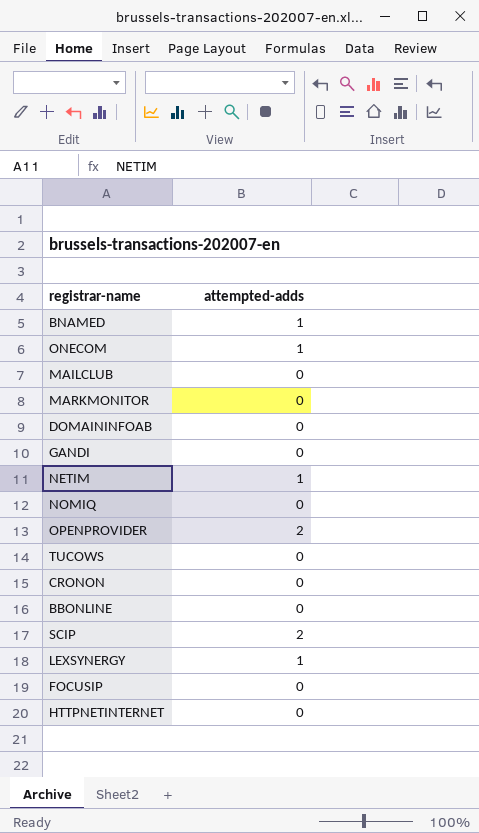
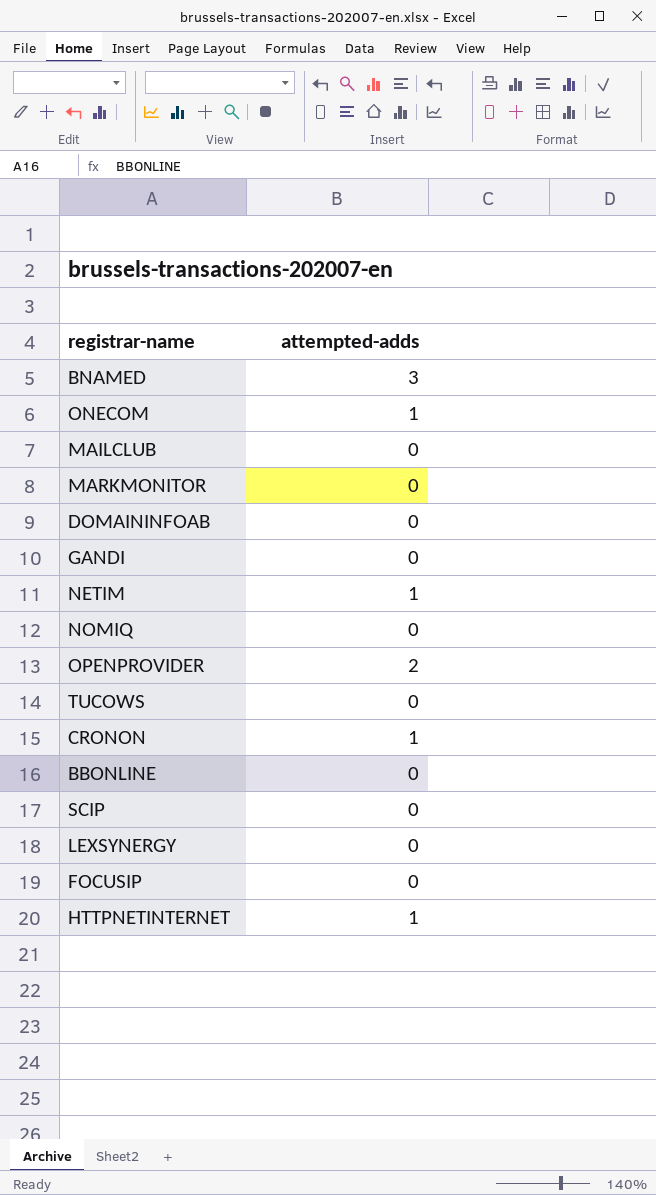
BNAMED | attempted-adds: 1 -> 3
CRONON | attempted-adds: 0 -> 1
SCIP | attempted-adds: 2 -> 0
LEXSYNERGY | attempted-adds: 1 -> 0
HTTPNETINTERNET | attempted-adds: 0 -> 1

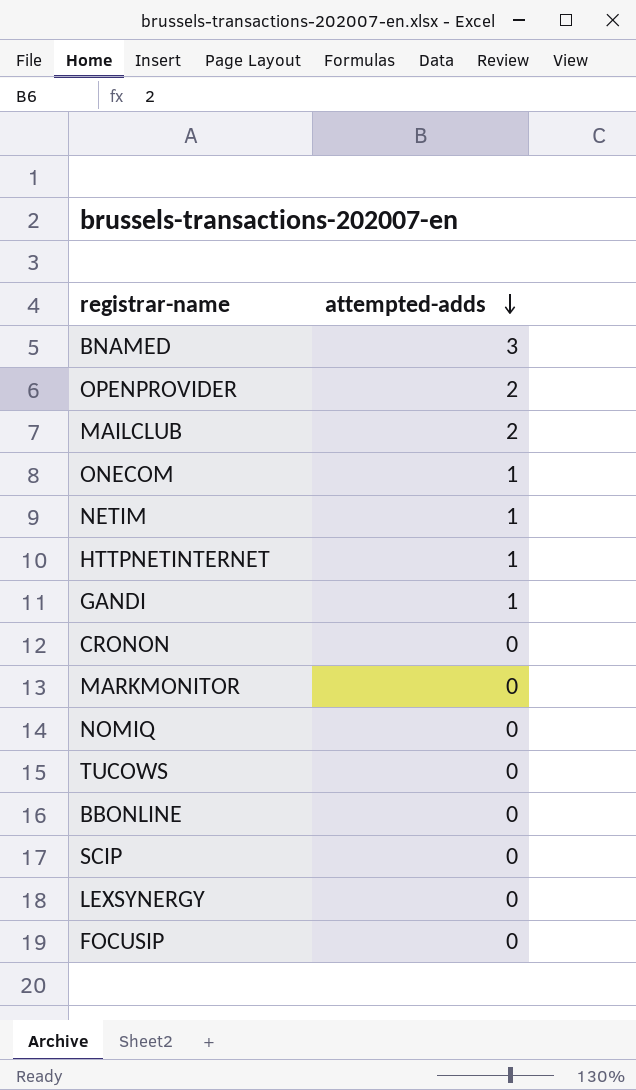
row order: none -> attempted-adds descending
row DOMAININFOAB: 0 -> none
MAILCLUB | attempted-adds: 0 -> 2
GANDI | attempted-adds: 0 -> 1
CRONON | attempted-adds: 1 -> 0

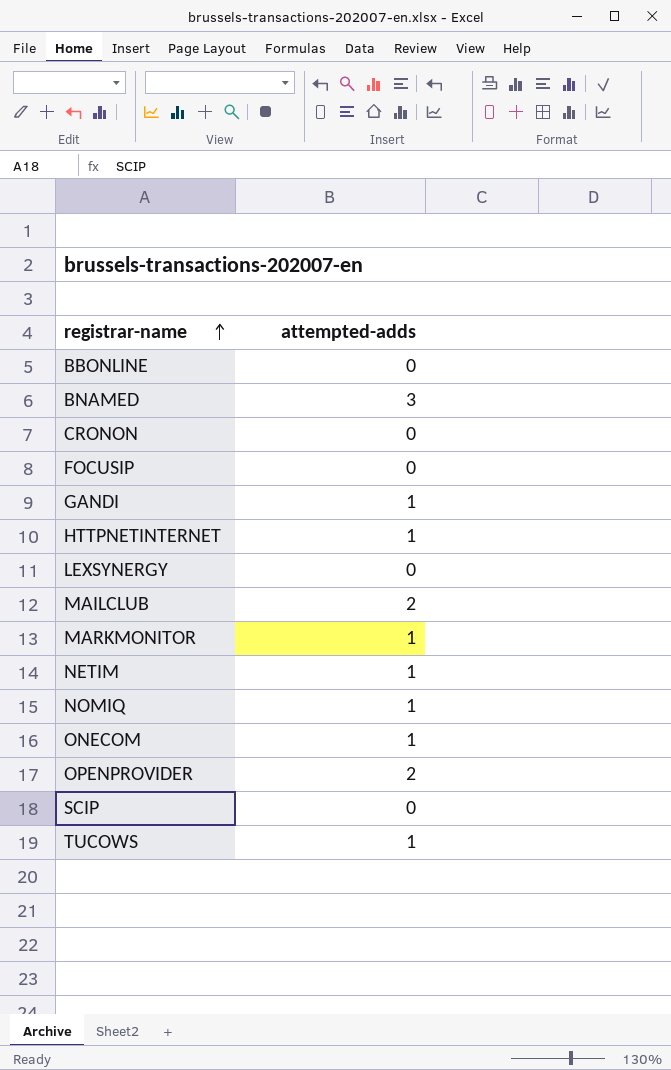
row order: attempted-adds descending -> registrar-name ascending
MARKMONITOR | attempted-adds: 0 -> 1
NOMIQ | attempted-adds: 0 -> 1
TUCOWS | attempted-adds: 0 -> 1

